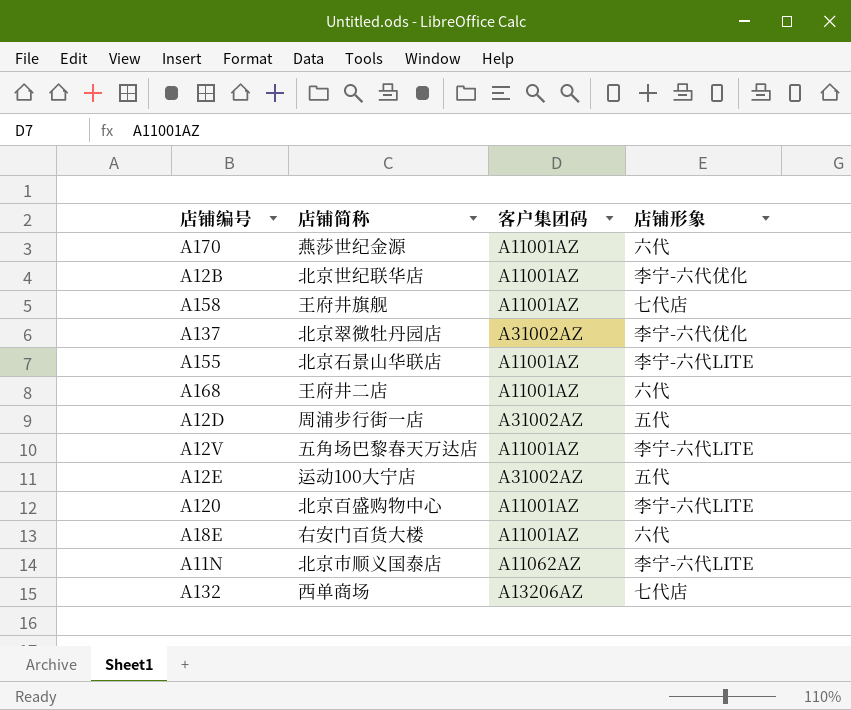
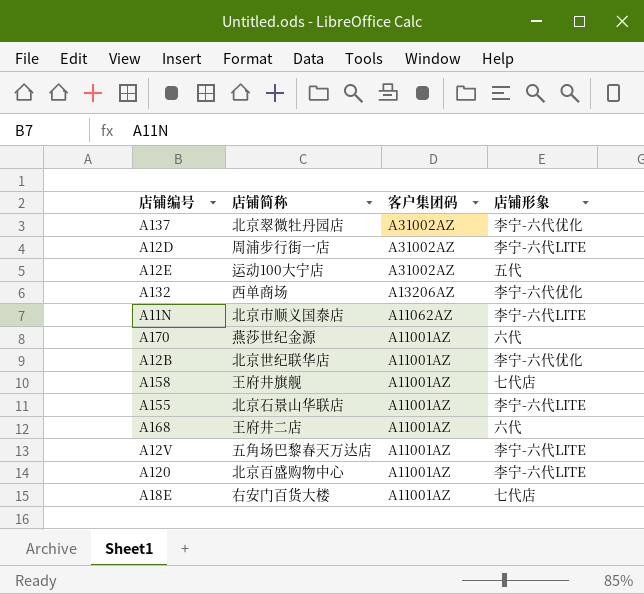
row order: none -> 客户集团码 descending
A12D | 店铺形象: 五代 -> 李宁-六代LITE
A132 | 店铺形象: 七代店 -> 李宁-六代优化
A18E | 店铺形象: 六代 -> 七代店

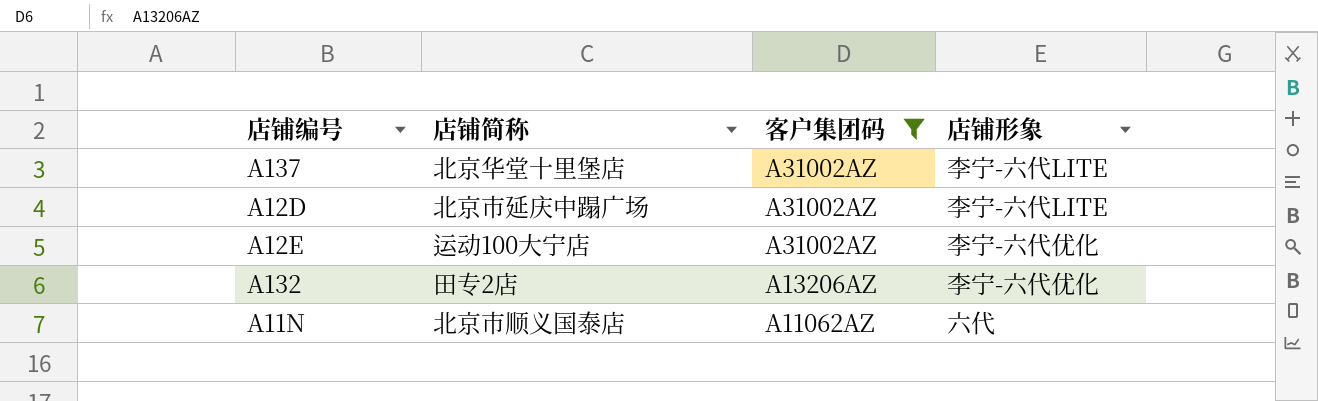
filter: none -> 客户集团码 != A11001AZ
A137 | 店铺简称: 北京翠微牡丹园店 -> 北京华堂十里堡店
A137 | 店铺形象: 李宁-六代优化 -> 李宁-六代LITE
A12D | 店铺简称: 周浦步行街一店 -> 北京市延庆中蹋广场
A12E | 店铺形象: 五代 -> 李宁-六代优化
A132 | 店铺简称: 西单商场 -> 田专2店
A11N | 店铺形象: 李宁-六代LITE -> 六代

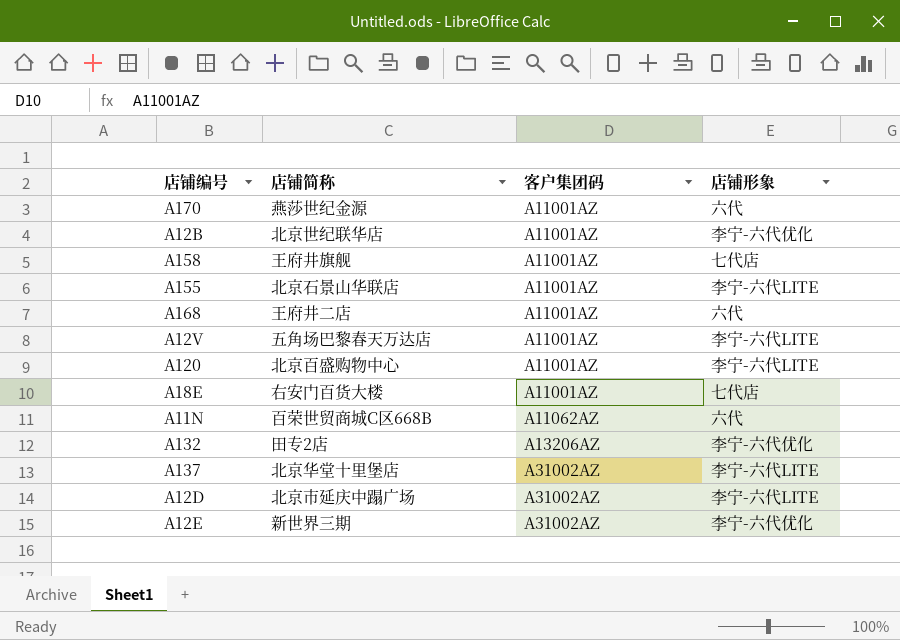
filter: 客户集团码 != A11001AZ -> none
row order: 客户集团码 descending -> 客户集团码 ascending
A11N | 店铺简称: 北京市顺义国泰店 -> 百荣世贸商城C区668B
A12E | 店铺简称: 运动100大宁店 -> 新世界三期

